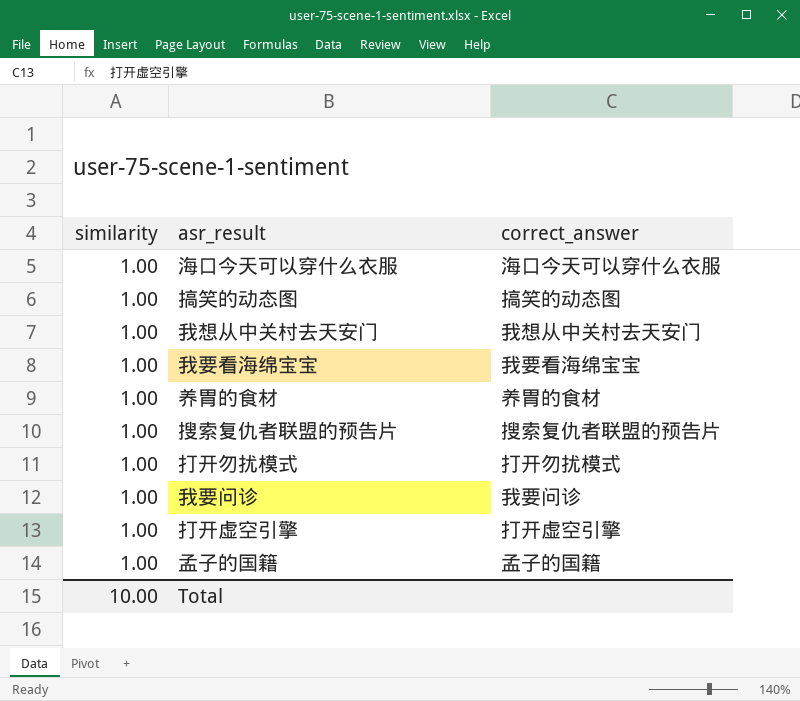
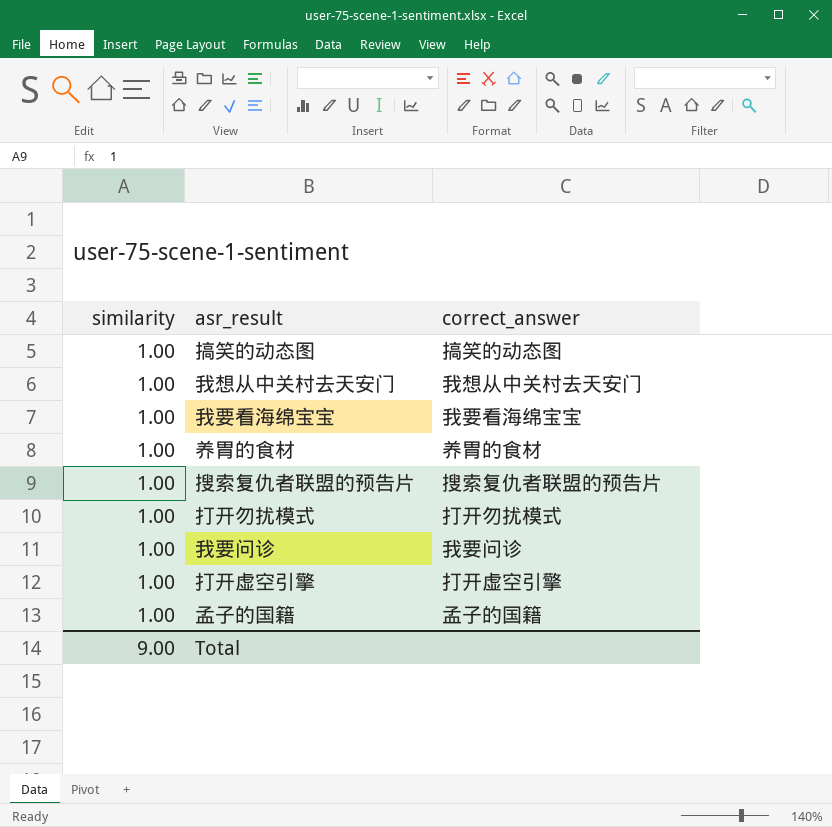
row 海口今天可以穿什么衣服: 1.00 | 海口今天可以穿什么衣服 -> none
Total | similarity: 10.00 -> 9.00

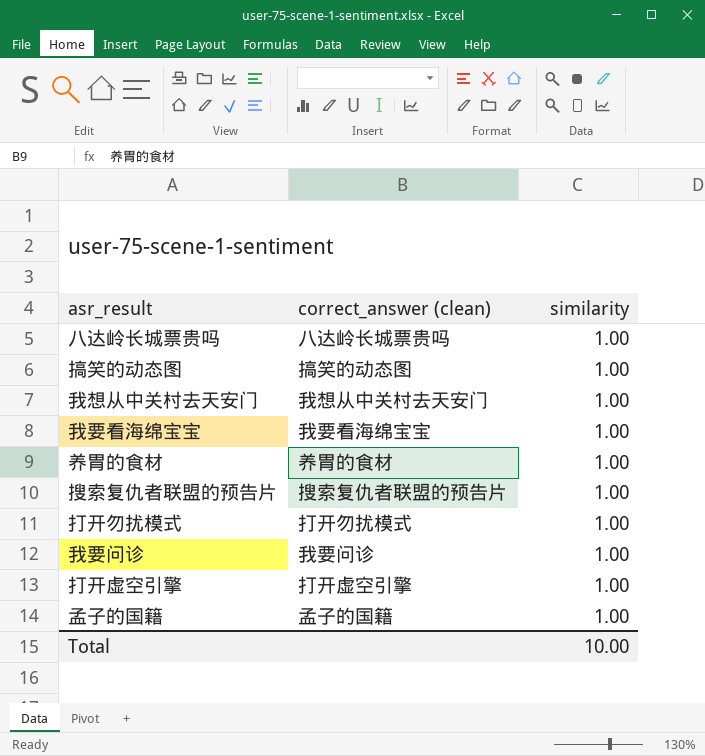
column name: correct_answer -> correct_answer (clean)
column similarity | position: 1 -> 3
row 八达岭长城票贵吗: none -> 八达岭长城票贵吗 | 1.00
Total | similarity: 9.00 -> 10.00

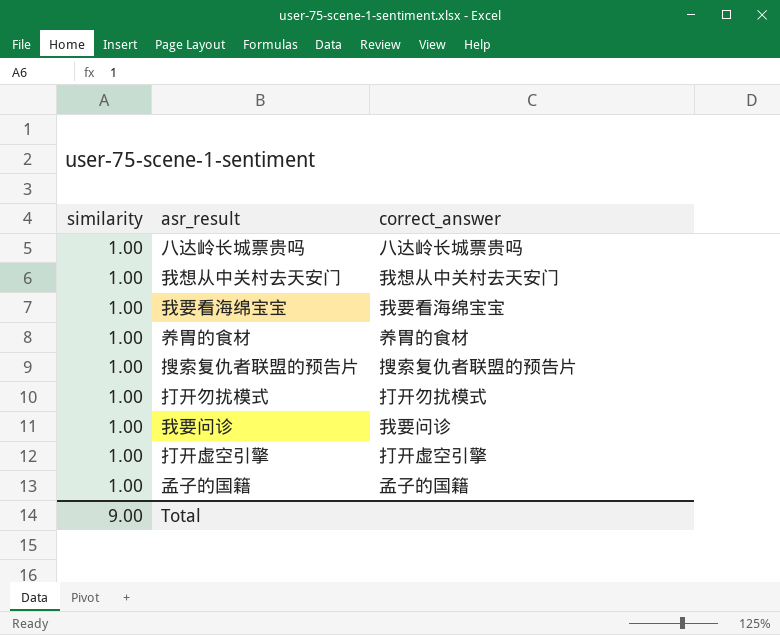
column similarity | position: 3 -> 1
column name: correct_answer (clean) -> correct_answer
row 搞笑的动态图: 搞笑的动态图 | 1.00 -> none
Total | similarity: 10.00 -> 9.00

